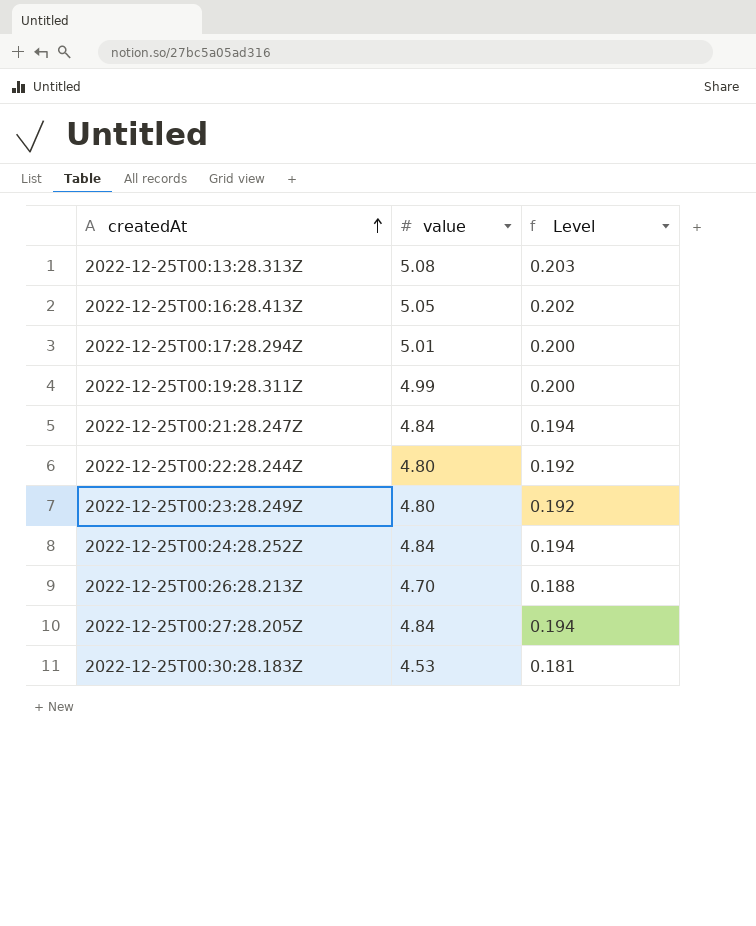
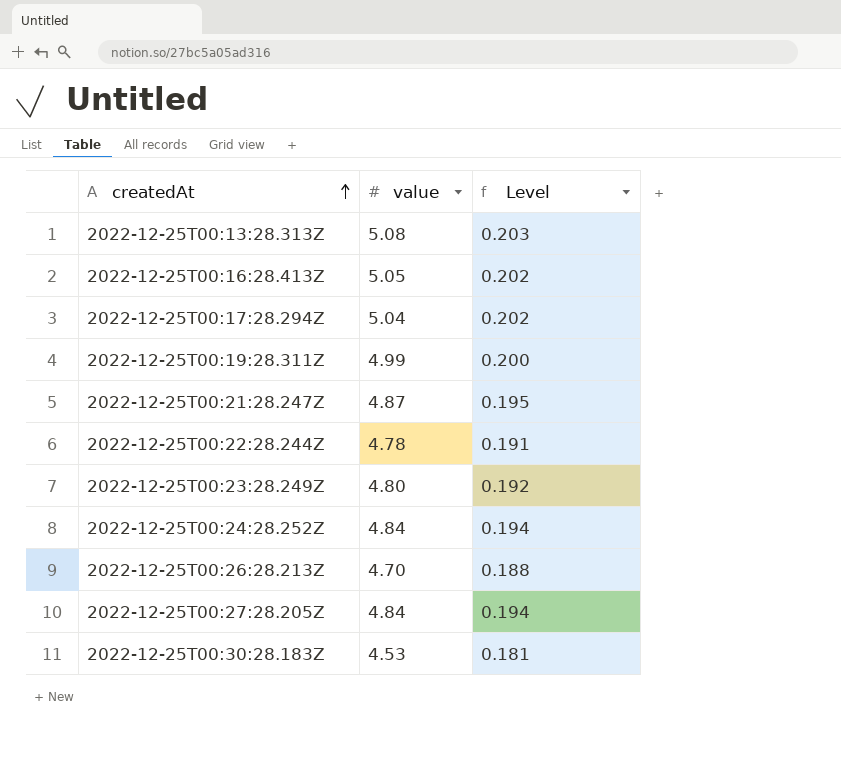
2022-12-25T00:17:28.294Z | value: 5.01 -> 5.04
2022-12-25T00:17:28.294Z | Level: 0.200 -> 0.202
2022-12-25T00:21:28.247Z | value: 4.84 -> 4.87
2022-12-25T00:21:28.247Z | Level: 0.194 -> 0.195
2022-12-25T00:22:28.244Z | value: 4.80 -> 4.78
2022-12-25T00:22:28.244Z | Level: 0.192 -> 0.191

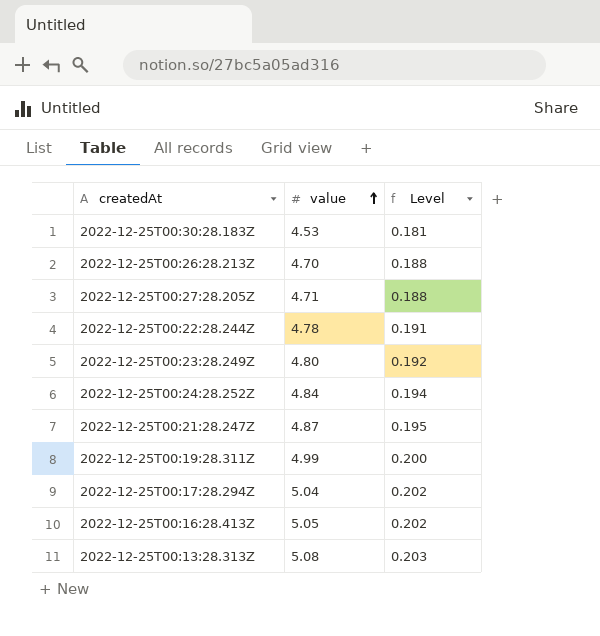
row order: createdAt ascending -> value ascending
2022-12-25T00:27:28.205Z | value: 4.84 -> 4.71
2022-12-25T00:27:28.205Z | Level: 0.194 -> 0.188

